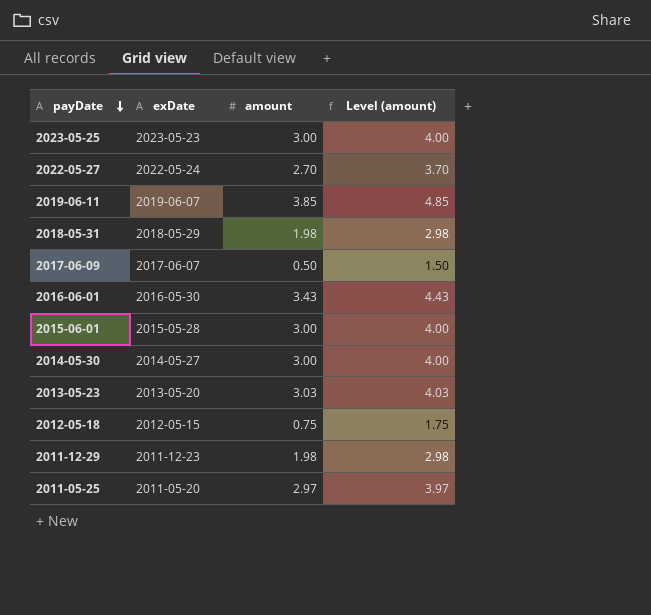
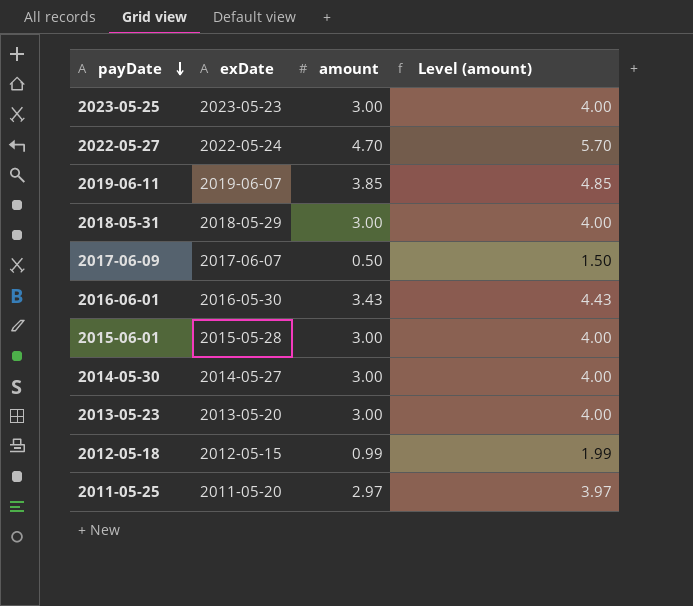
row 2011-12-29: 2011-12-23 | 1.98 | 2.98 -> none
2022-05-27 | amount: 2.70 -> 4.70
2022-05-27 | Level (amount): 3.70 -> 5.70
2018-05-31 | amount: 1.98 -> 3.00
2018-05-31 | Level (amount): 2.98 -> 4.00
2013-05-23 | amount: 3.03 -> 3.00
2013-05-23 | Level (amount): 4.03 -> 4.00
2012-05-18 | amount: 0.75 -> 0.99
2012-05-18 | Level (amount): 1.75 -> 1.99

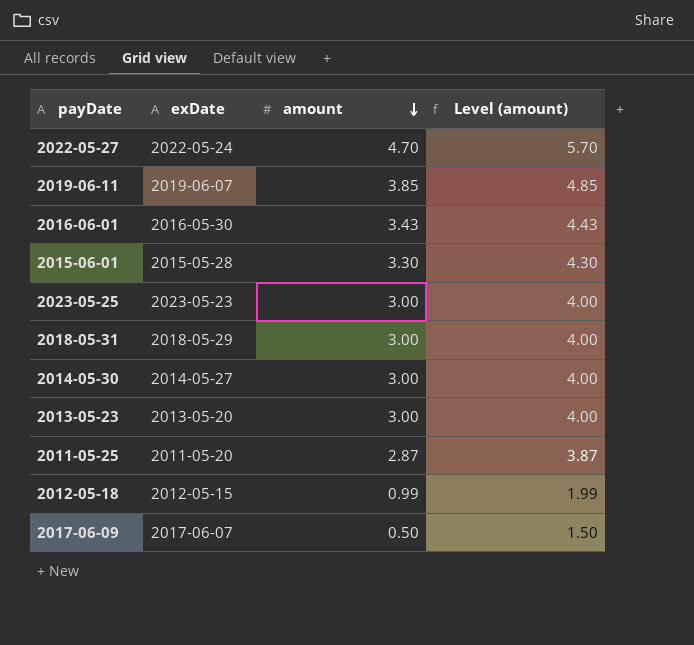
row order: payDate descending -> amount descending
2015-06-01 | amount: 3.00 -> 3.30
2015-06-01 | Level (amount): 4.00 -> 4.30
2011-05-25 | amount: 2.97 -> 2.87
2011-05-25 | Level (amount): 3.97 -> 3.87

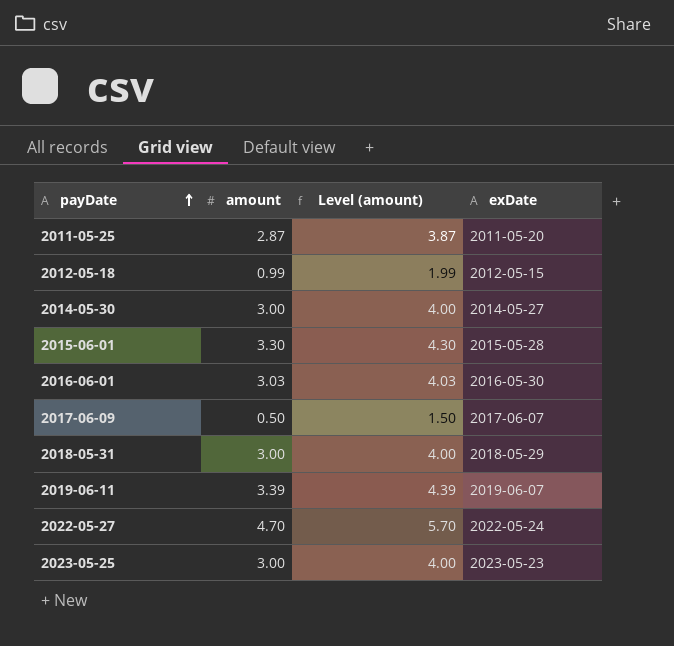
row order: amount descending -> payDate ascending
column exDate | position: 2 -> 4
row 2013-05-23: 2013-05-20 | 3.00 | 4.00 -> none
2016-06-01 | amount: 3.43 -> 3.03
2016-06-01 | Level (amount): 4.43 -> 4.03
2019-06-11 | amount: 3.85 -> 3.39
2019-06-11 | Level (amount): 4.85 -> 4.39

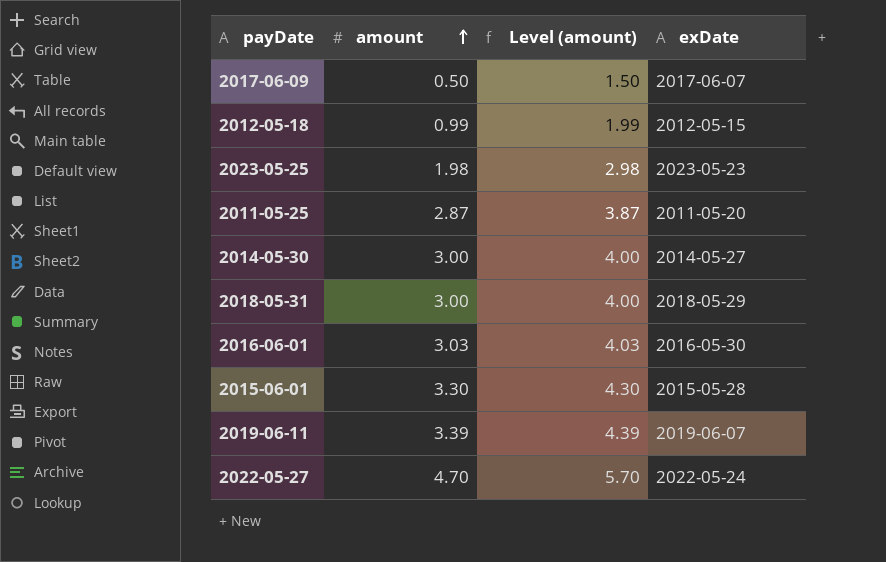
row order: payDate ascending -> amount ascending
2023-05-25 | amount: 3.00 -> 1.98
2023-05-25 | Level (amount): 4.00 -> 2.98

